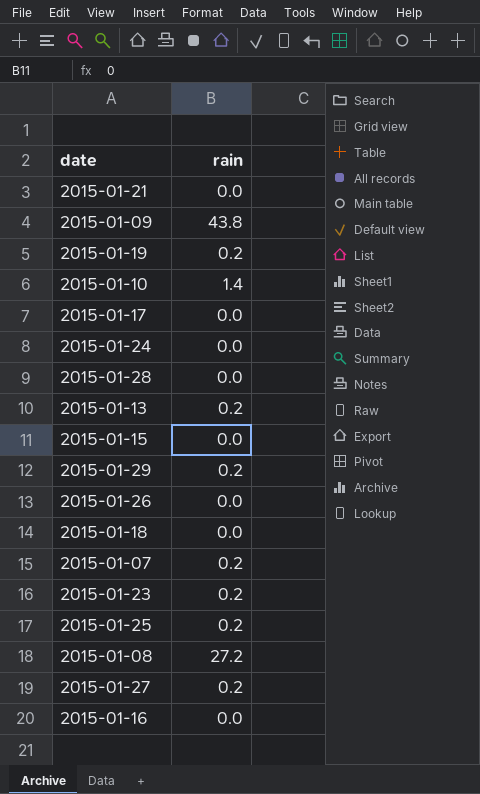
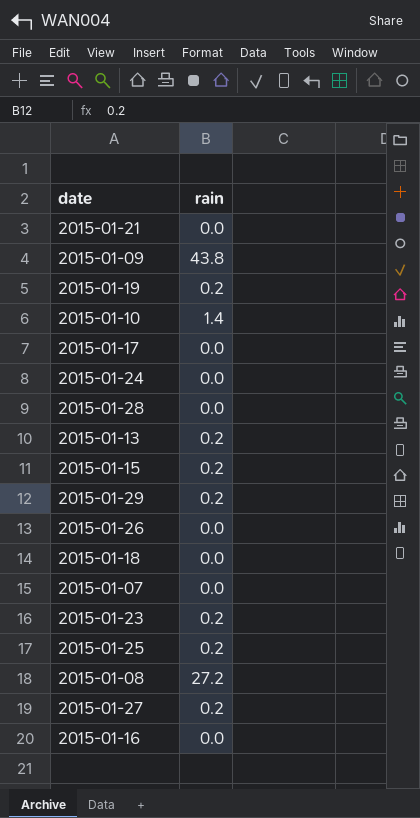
2015-01-15 | rain: 0.0 -> 0.2
2015-01-07 | rain: 0.2 -> 0.0

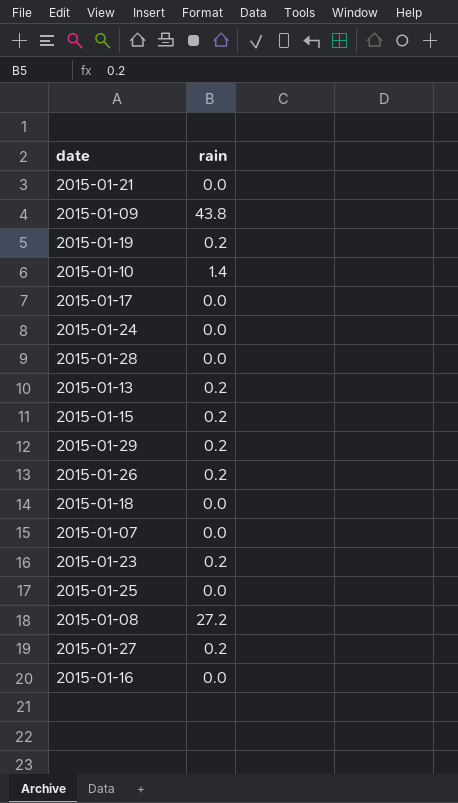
2015-01-26 | rain: 0.0 -> 0.2
2015-01-25 | rain: 0.2 -> 0.0

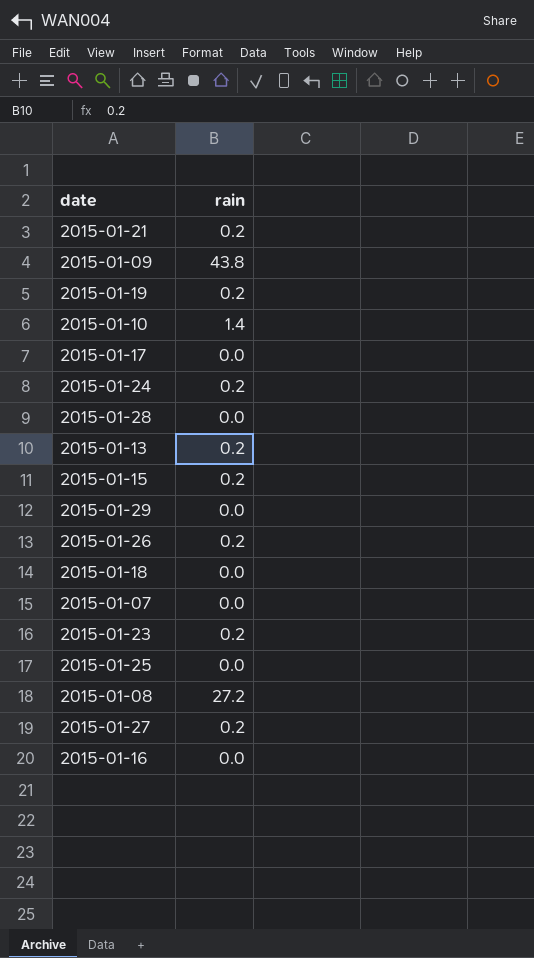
2015-01-21 | rain: 0.0 -> 0.2
2015-01-24 | rain: 0.0 -> 0.2
2015-01-29 | rain: 0.2 -> 0.0

